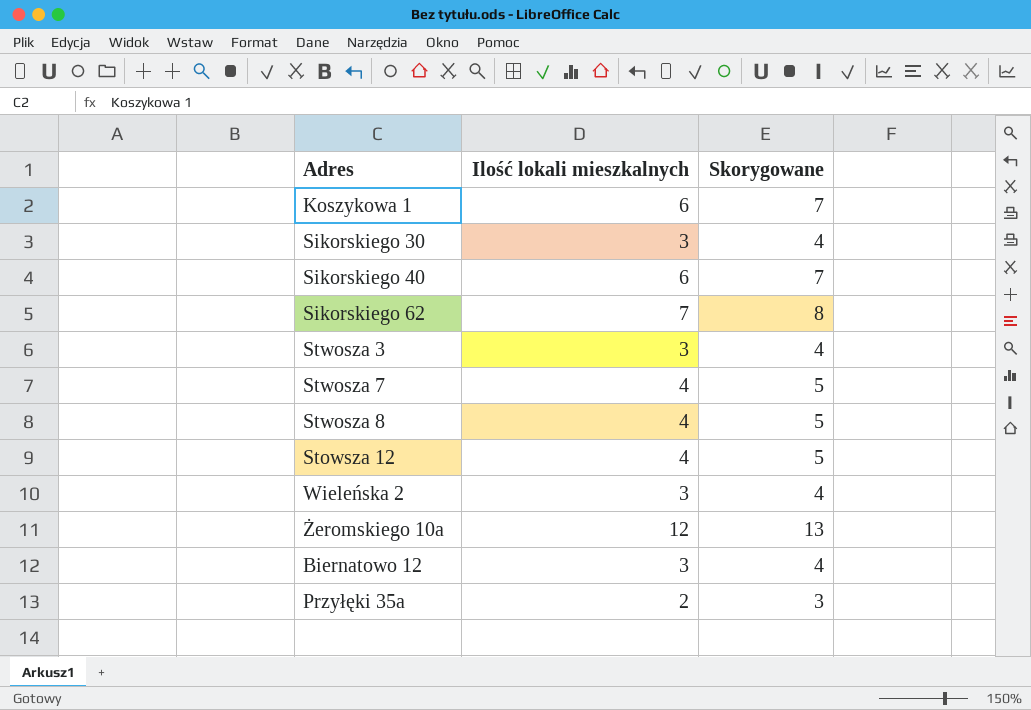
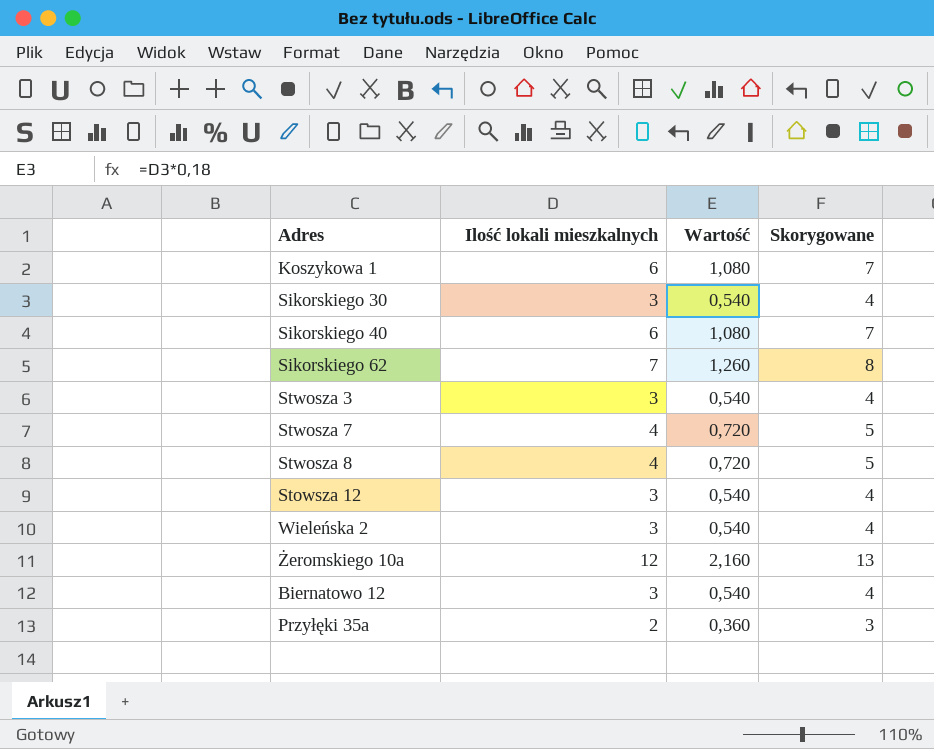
column Wartość | formula: none -> [Ilość lokali mieszkalnych] * 0,18
Stowsza 12 | Ilość lokali mieszkalnych: 4 -> 3
Stowsza 12 | Skorygowane: 5 -> 4

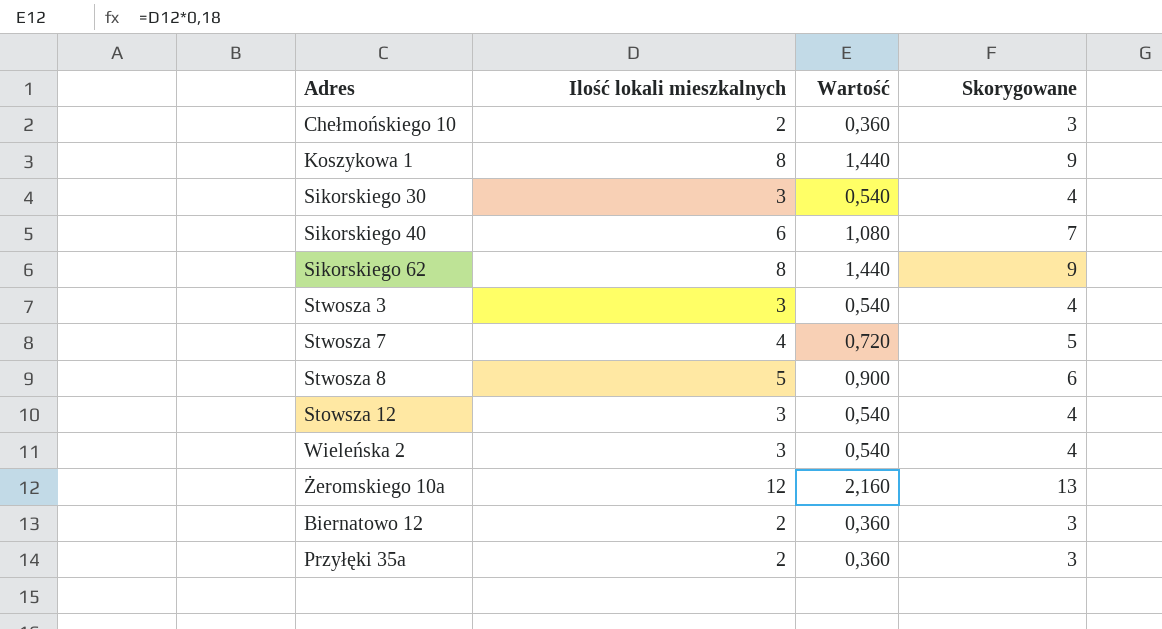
row Chełmońskiego 10: none -> 2 | 0,360 | 3
Koszykowa 1 | Ilość lokali mieszkalnych: 6 -> 8
Koszykowa 1 | Wartość: 1,080 -> 1,440
Koszykowa 1 | Skorygowane: 7 -> 9
Sikorskiego 62 | Ilość lokali mieszkalnych: 7 -> 8
Sikorskiego 62 | Wartość: 1,260 -> 1,440
Sikorskiego 62 | Skorygowane: 8 -> 9
Stwosza 8 | Ilość lokali mieszkalnych: 4 -> 5
Stwosza 8 | Wartość: 0,720 -> 0,900
Stwosza 8 | Skorygowane: 5 -> 6
Biernatowo 12 | Ilość lokali mieszkalnych: 3 -> 2
Biernatowo 12 | Wartość: 0,540 -> 0,360
Biernatowo 12 | Skorygowane: 4 -> 3

